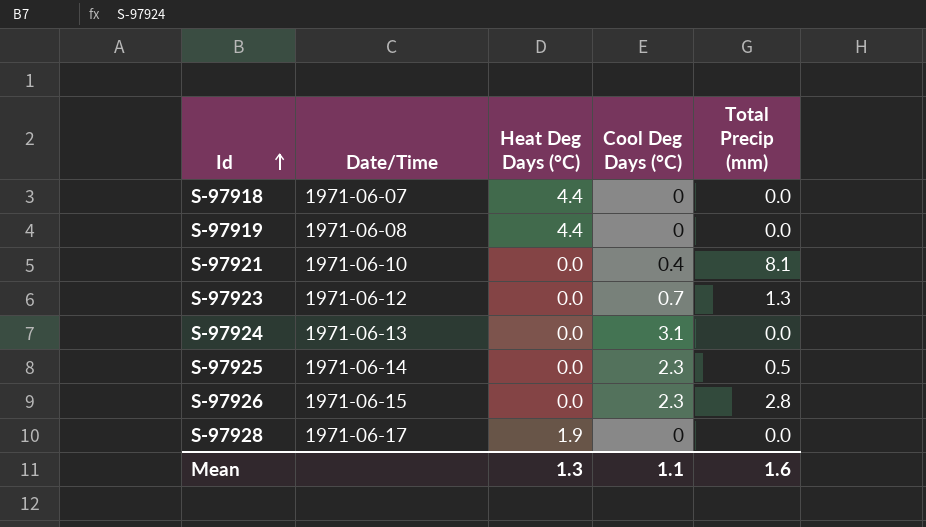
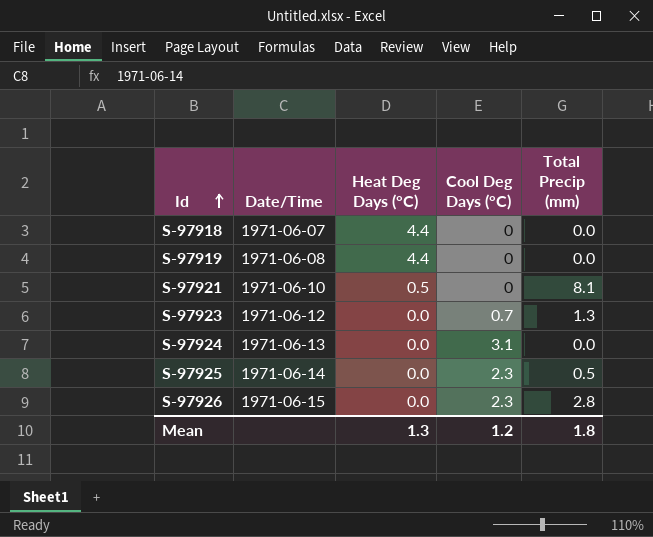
row S-97928: 1971-06-17 | 1.9 | 0 | 0.0 -> none
S-97921 | Heat Deg Days (°C): 0.0 -> 0.5
S-97921 | Cool Deg Days (°C): 0.4 -> 0
Mean | Cool Deg Days (°C): 1.1 -> 1.2
Mean | Total Precip (mm): 1.6 -> 1.8

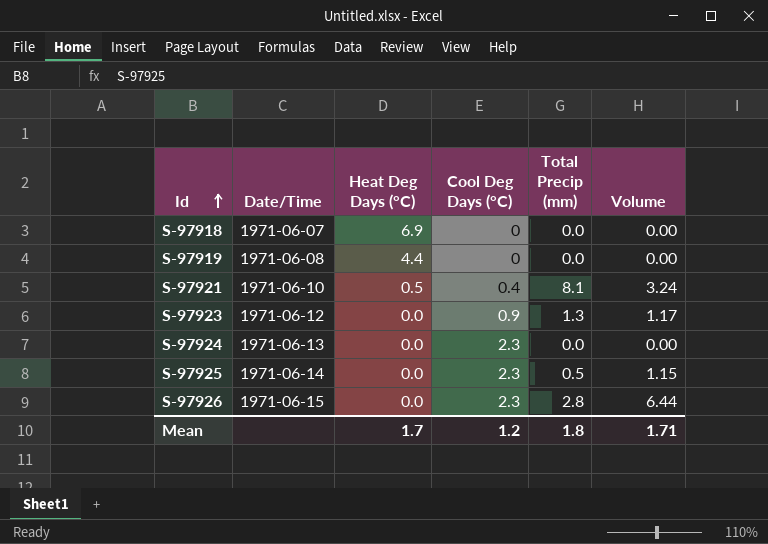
column Volume | formula: none -> [Cool Deg Days (°C)] * [Total Precip (mm)]
S-97918 | Heat Deg Days (°C): 4.4 -> 6.9
S-97921 | Cool Deg Days (°C): 0 -> 0.4
S-97923 | Cool Deg Days (°C): 0.7 -> 0.9
S-97924 | Cool Deg Days (°C): 3.1 -> 2.3
Mean | Heat Deg Days (°C): 1.3 -> 1.7

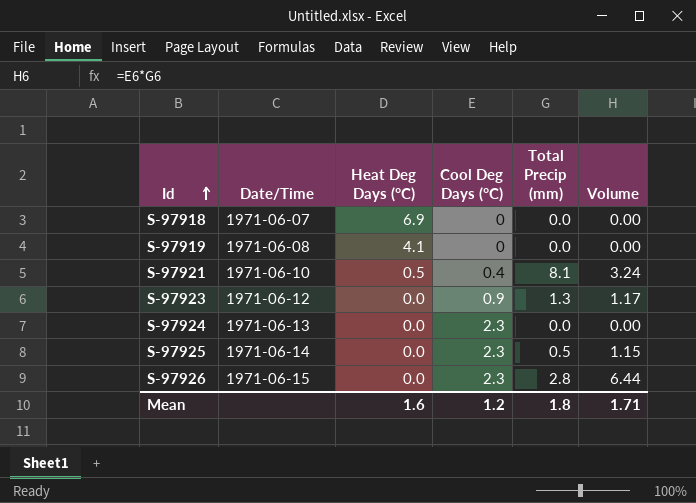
S-97919 | Heat Deg Days (°C): 4.4 -> 4.1
Mean | Heat Deg Days (°C): 1.7 -> 1.6

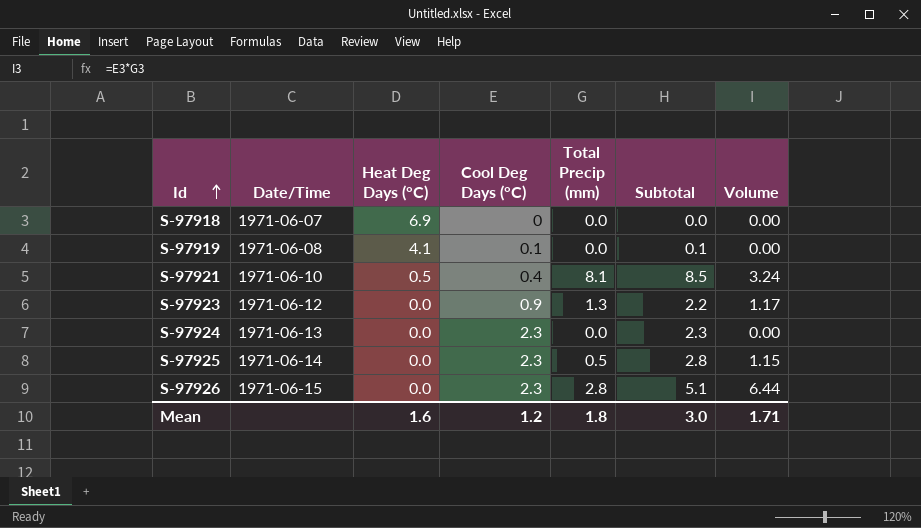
column Subtotal | formula: none -> [Cool Deg Days (°C)] + [Total Precip (mm)]
S-97919 | Cool Deg Days (°C): 0 -> 0.1

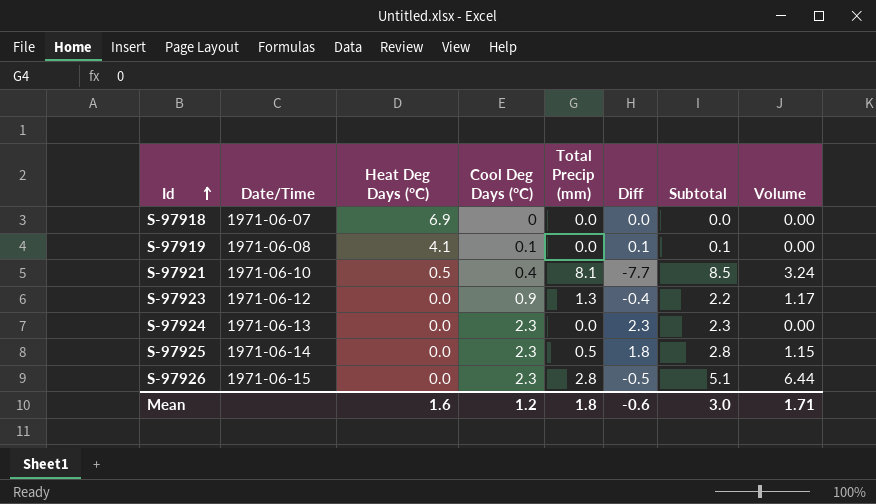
column Diff | formula: none -> [Cool Deg Days (°C)] - [Total Precip (mm)]

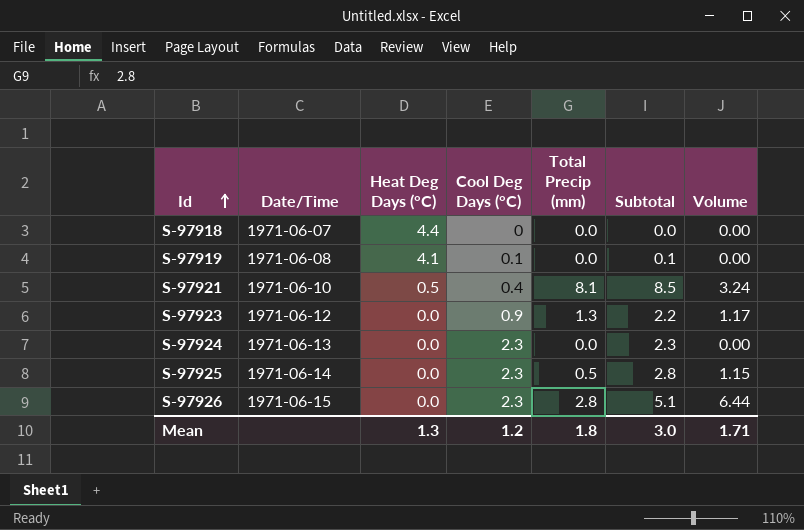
column Diff | formula: [Cool Deg Days (°C)] - [Total Precip (mm)] -> none
S-97918 | Heat Deg Days (°C): 6.9 -> 4.4
Mean | Heat Deg Days (°C): 1.6 -> 1.3

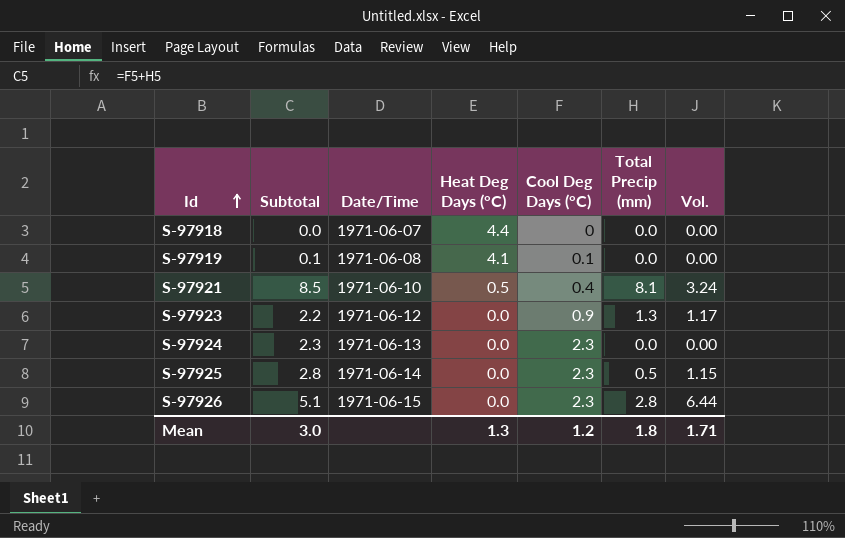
column Subtotal | position: 6 -> 2
column name: Volume -> Vol.

